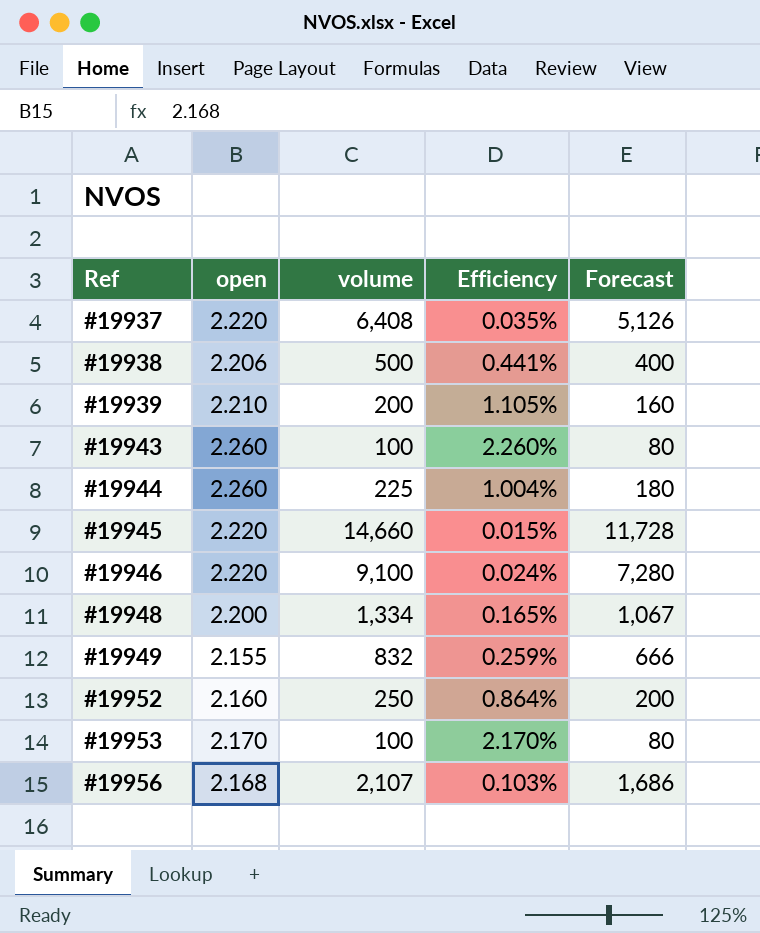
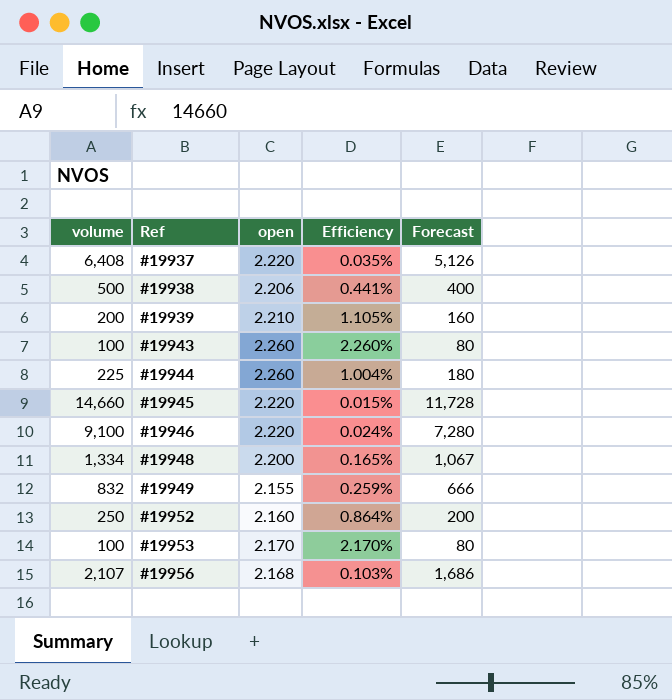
column volume | position: 3 -> 1

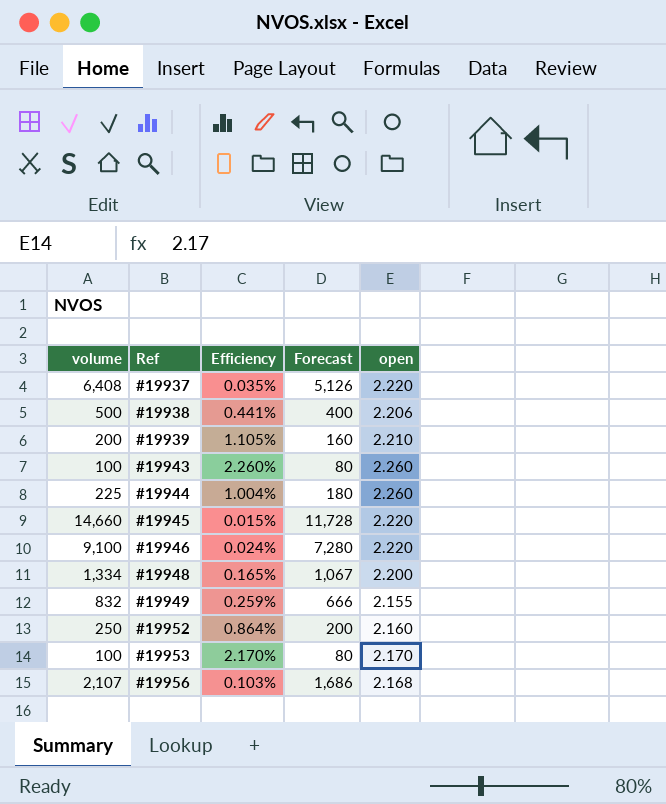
column open | position: 3 -> 5

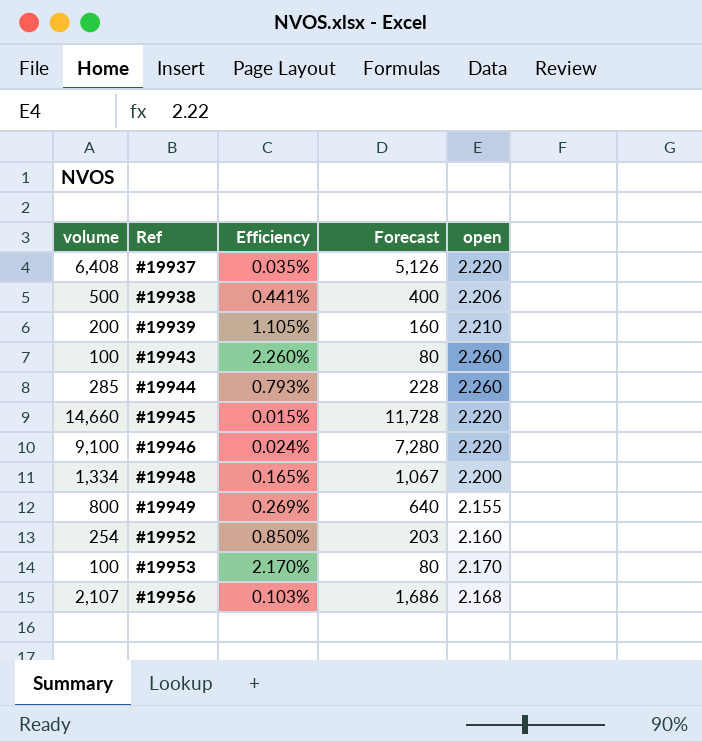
#19944 | volume: 225 -> 285
#19944 | Efficiency: 1.004% -> 0.793%
#19944 | Forecast: 180 -> 228
#19949 | volume: 832 -> 800
#19949 | Efficiency: 0.259% -> 0.269%
#19949 | Forecast: 666 -> 640
#19952 | volume: 250 -> 254
#19952 | Efficiency: 0.864% -> 0.850%
#19952 | Forecast: 200 -> 203

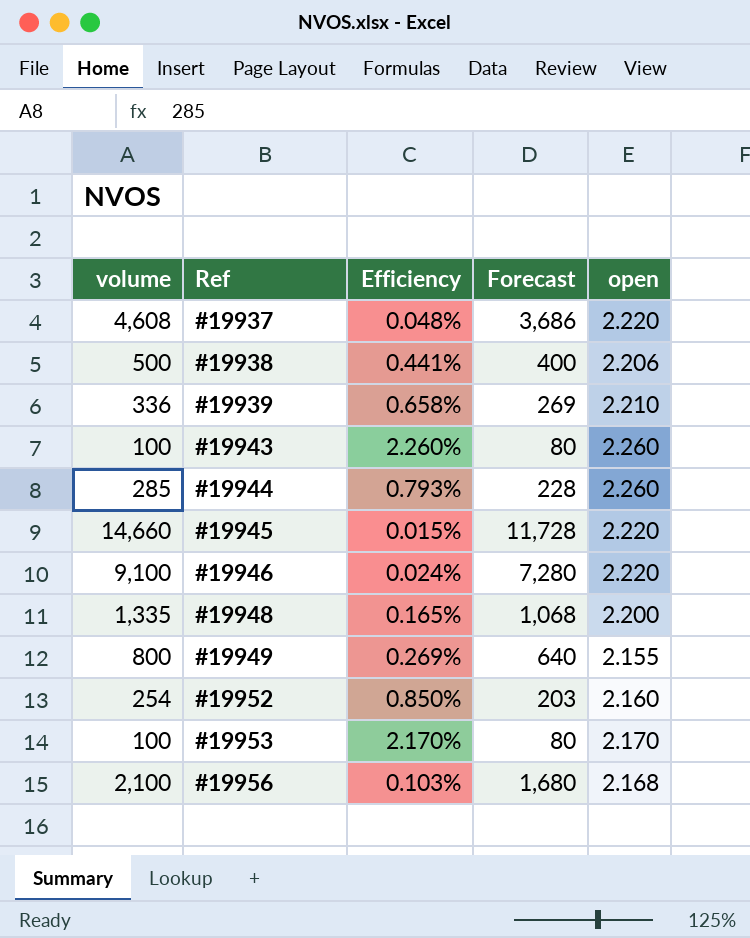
#19937 | volume: 6,408 -> 4,608
#19937 | Efficiency: 0.035% -> 0.048%
#19937 | Forecast: 5,126 -> 3,686
#19939 | volume: 200 -> 336
#19939 | Efficiency: 1.105% -> 0.658%
#19939 | Forecast: 160 -> 269
#19948 | volume: 1,334 -> 1,335
#19948 | Forecast: 1,067 -> 1,068
#19956 | volume: 2,107 -> 2,100
#19956 | Forecast: 1,686 -> 1,680

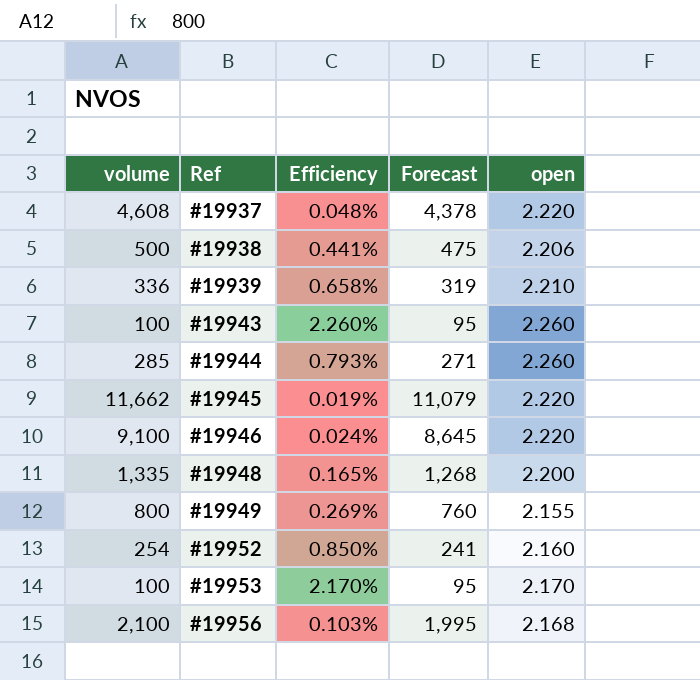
column Forecast | formula: [volume] * 0.8 -> [volume] * 0.95
#19945 | volume: 14,660 -> 11,662
#19945 | Efficiency: 0.015% -> 0.019%

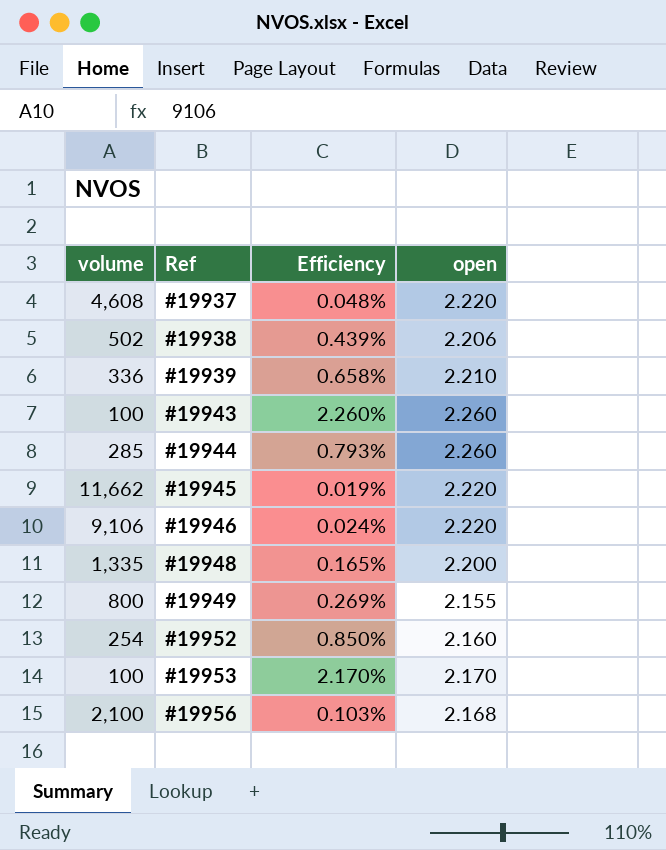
column Forecast | formula: [volume] * 0.95 -> none
#19938 | volume: 500 -> 502
#19938 | Efficiency: 0.441% -> 0.439%
#19946 | volume: 9,100 -> 9,106

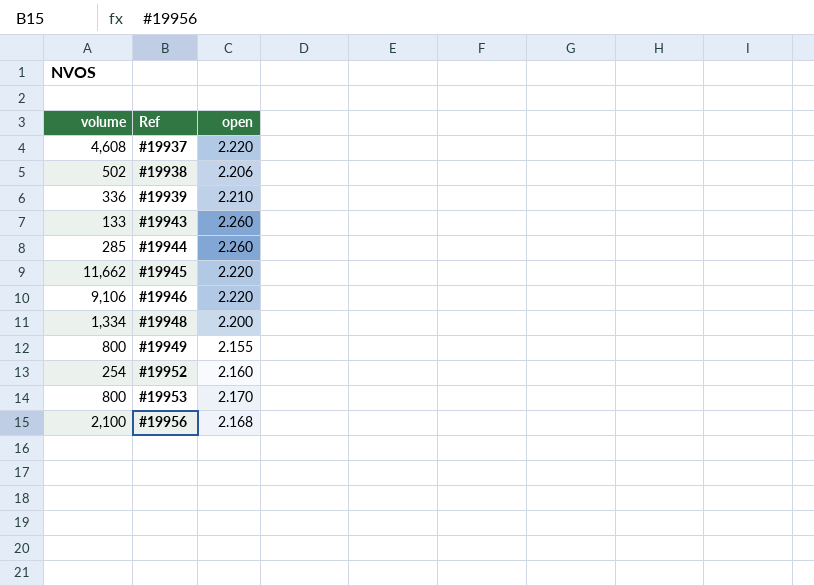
column Efficiency | formula: [open] / [volume] -> none
#19943 | volume: 100 -> 133
#19948 | volume: 1,335 -> 1,334
#19953 | volume: 100 -> 800

